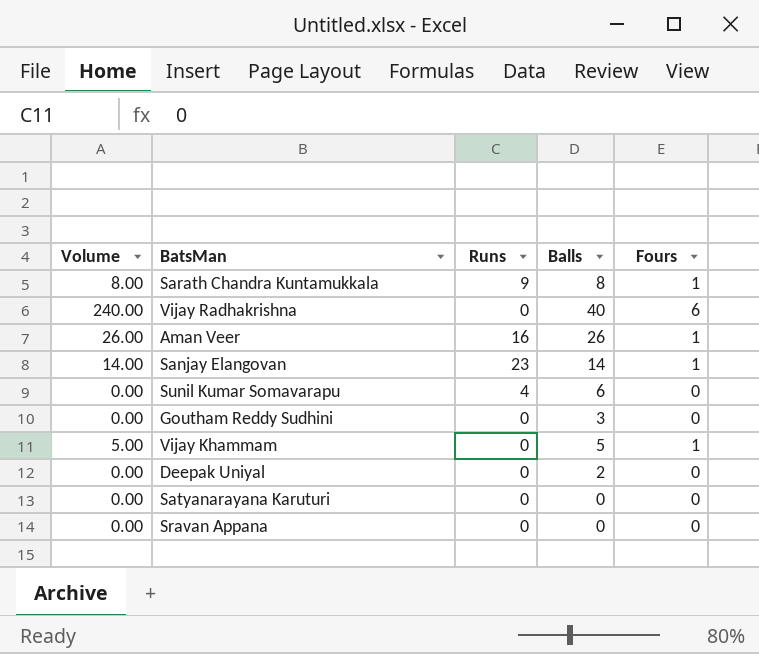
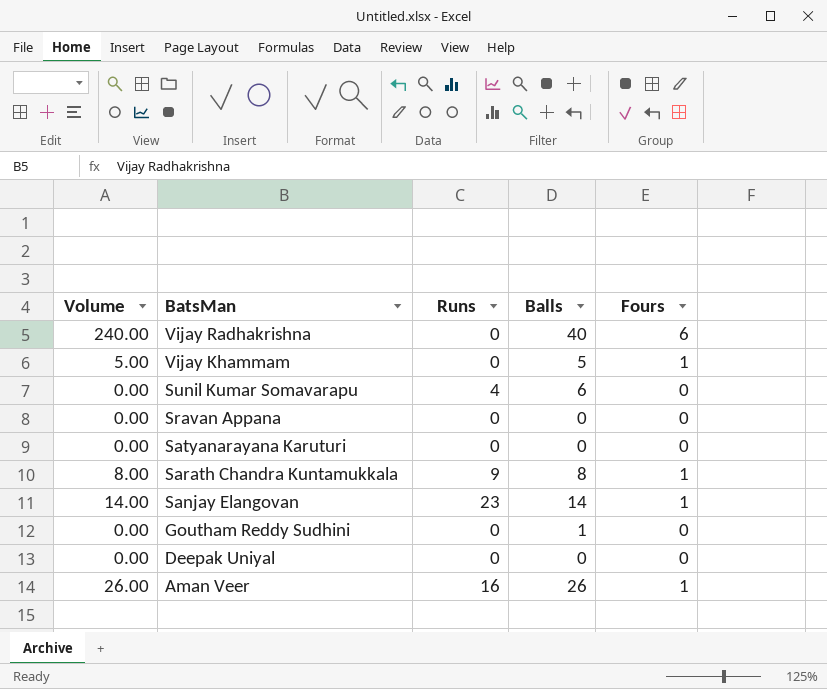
row order: none -> BatsMan descending
Goutham Reddy Sudhini | Balls: 3 -> 1
Deepak Uniyal | Balls: 2 -> 0

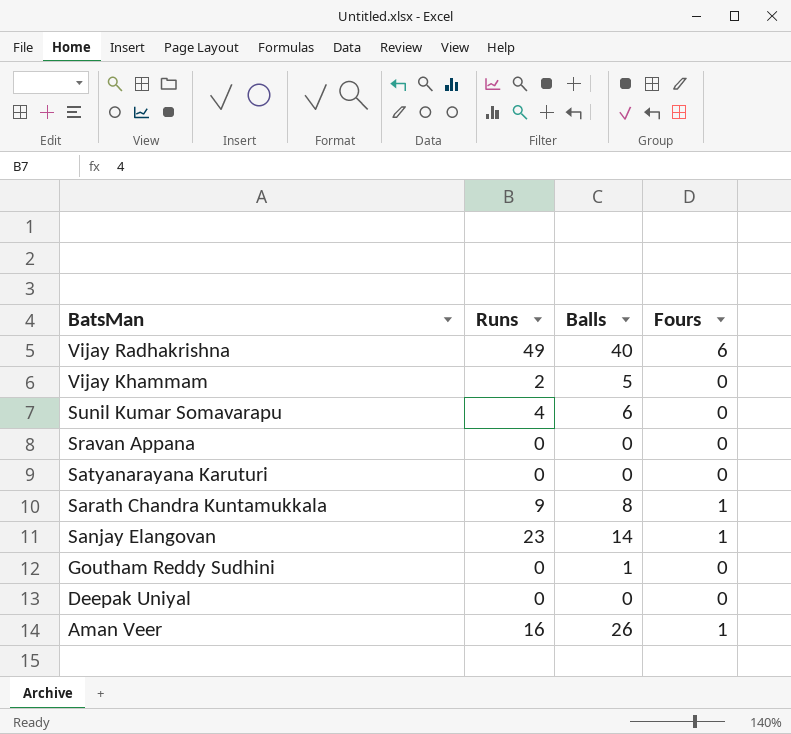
column Volume | formula: [Balls] * [Fours] -> none
Vijay Radhakrishna | Runs: 0 -> 49
Vijay Khammam | Runs: 0 -> 2
Vijay Khammam | Fours: 1 -> 0

